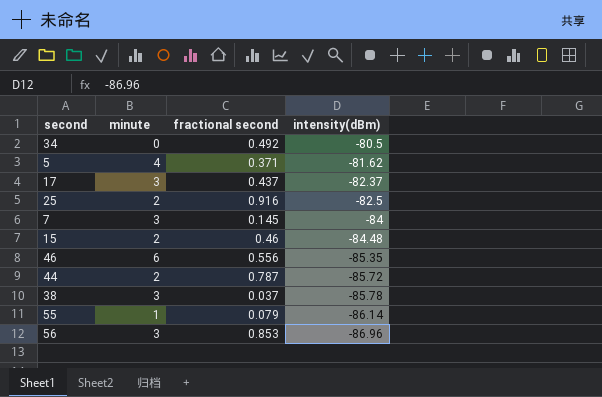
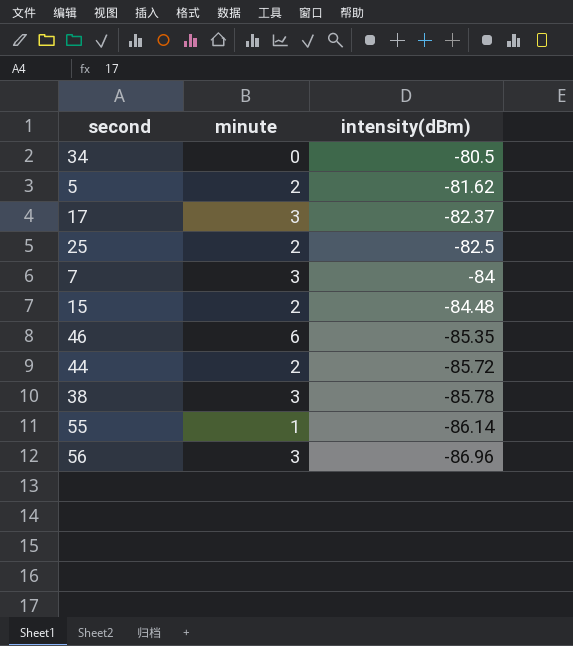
column fractional second | position: 3 -> none
5 | minute: 4 -> 2

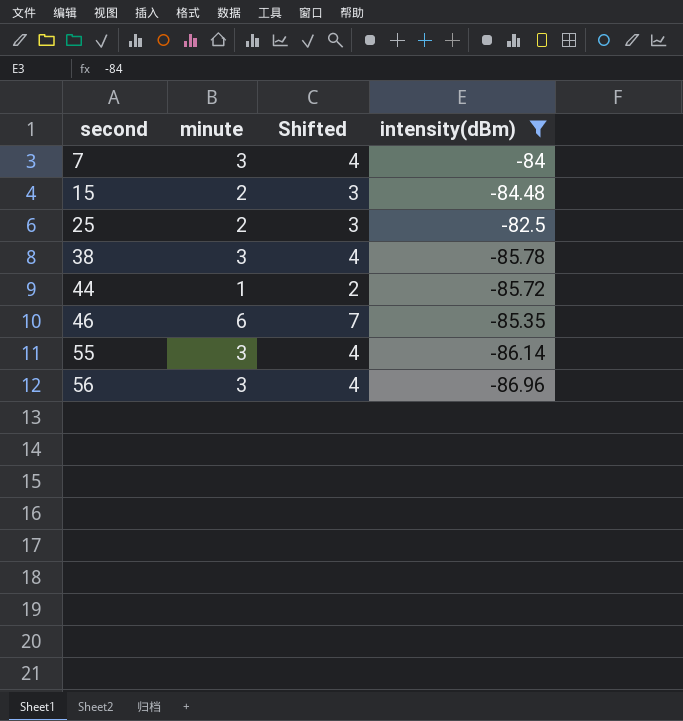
filter: none -> intensity(dBm) <= -82.5
row order: intensity(dBm) descending -> second ascending
column Shifted | formula: none -> [minute] + 1
44 | minute: 2 -> 1
55 | minute: 1 -> 3

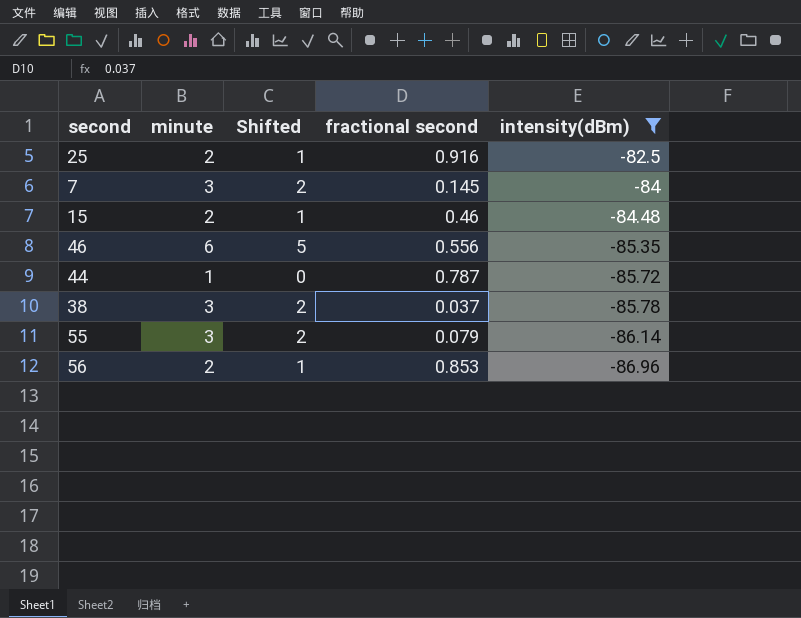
row order: second ascending -> intensity(dBm) descending
column Shifted | formula: [minute] + 1 -> [minute] - 1
column fractional second | position: none -> 4
56 | minute: 3 -> 2

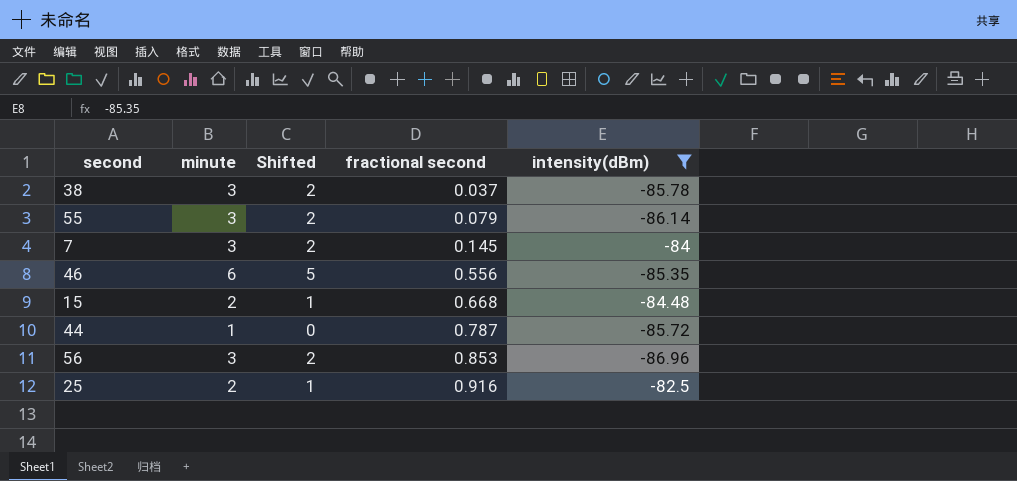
row order: intensity(dBm) descending -> fractional second ascending
15 | fractional second: 0.46 -> 0.668
56 | minute: 2 -> 3
56 | Shifted: 1 -> 2

